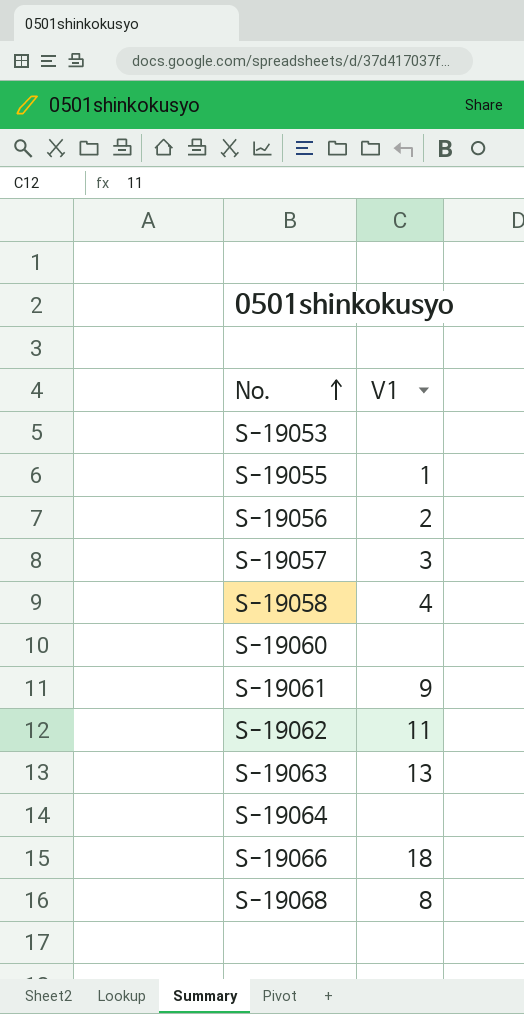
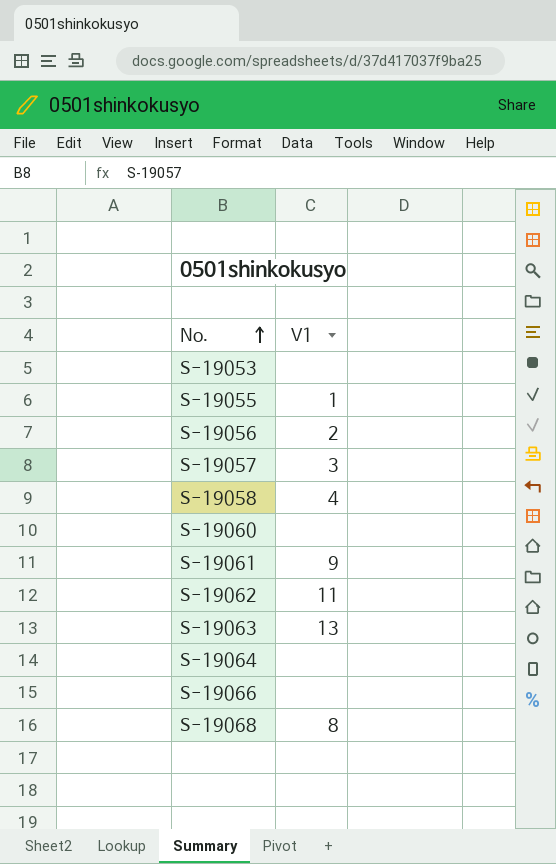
S-19066 | V1: 18 -> none

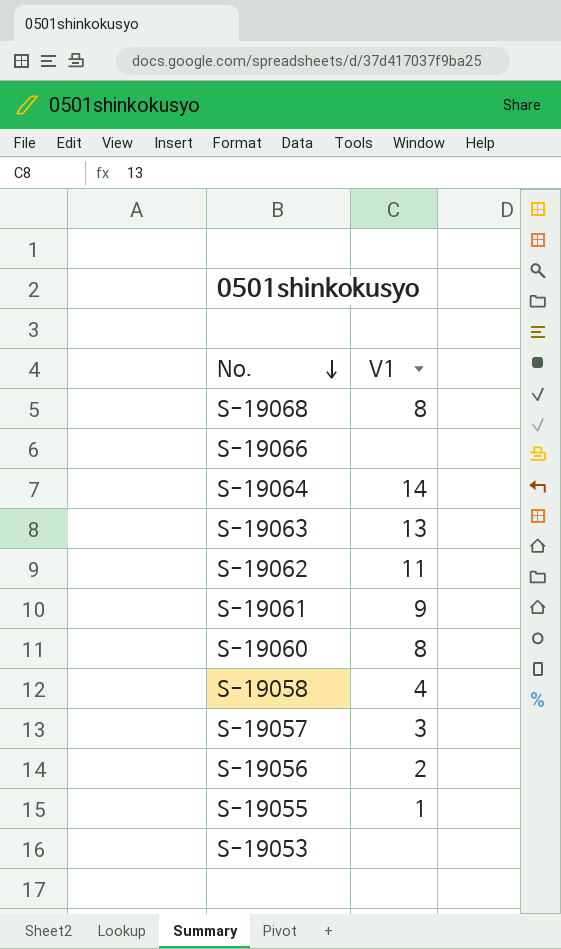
row order: No. ascending -> No. descending
S-19064 | V1: none -> 14
S-19060 | V1: none -> 8

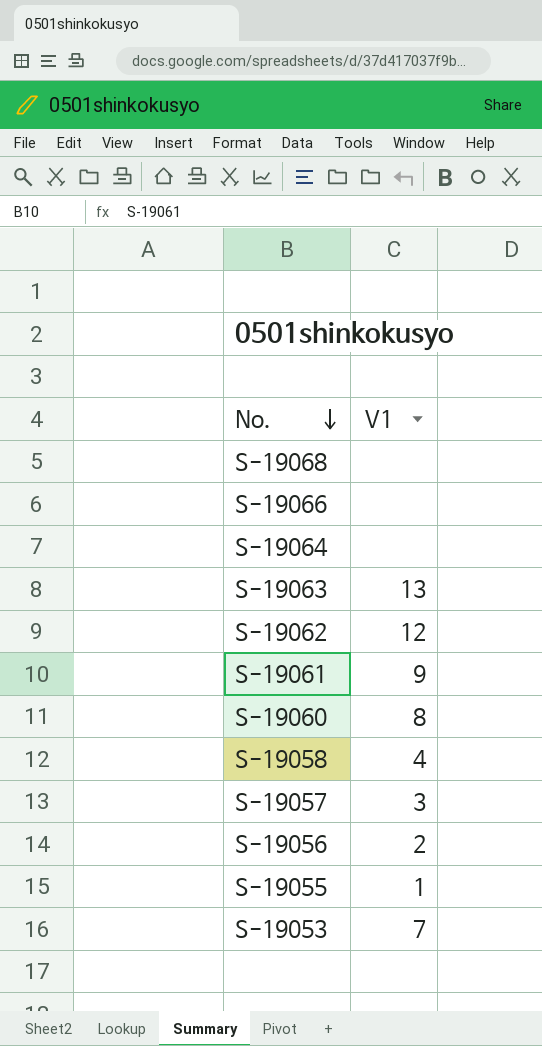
S-19068 | V1: 8 -> none
S-19064 | V1: 14 -> none
S-19062 | V1: 11 -> 12
S-19053 | V1: none -> 7

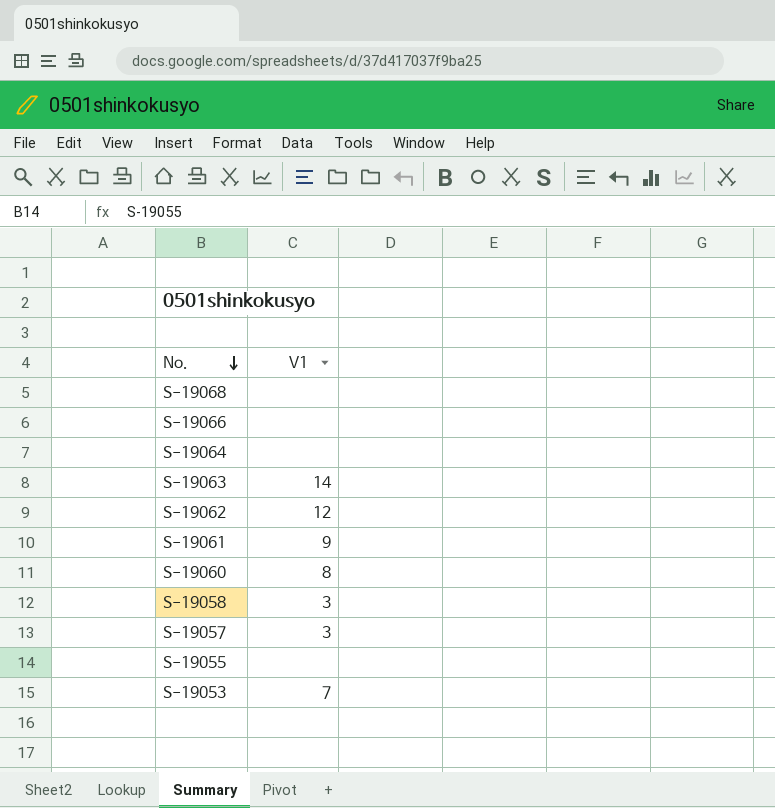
row S-19056: 2 -> none
S-19063 | V1: 13 -> 14
S-19058 | V1: 4 -> 3
S-19055 | V1: 1 -> none

